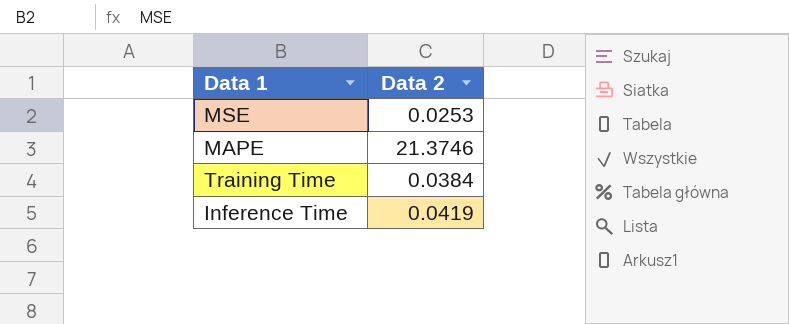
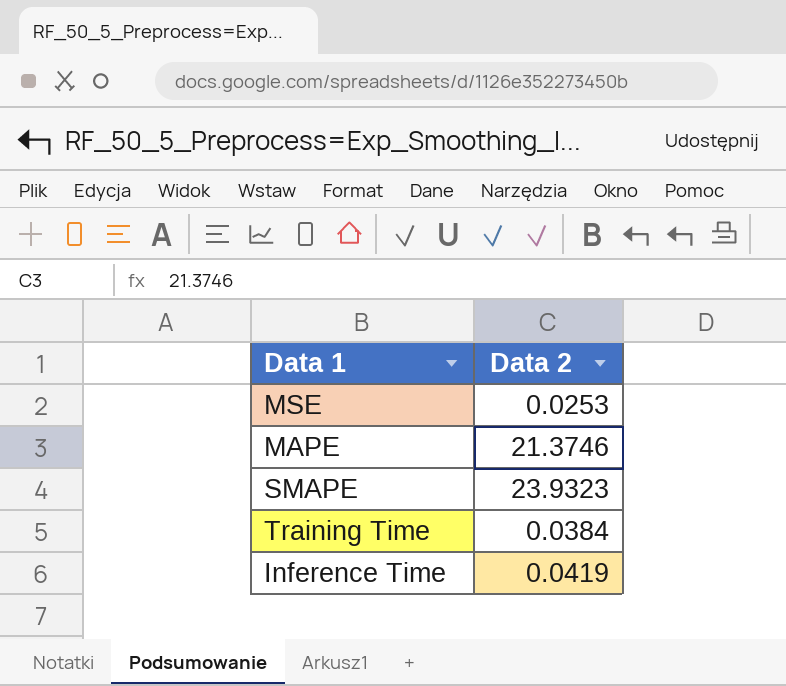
row SMAPE: none -> 23.9323

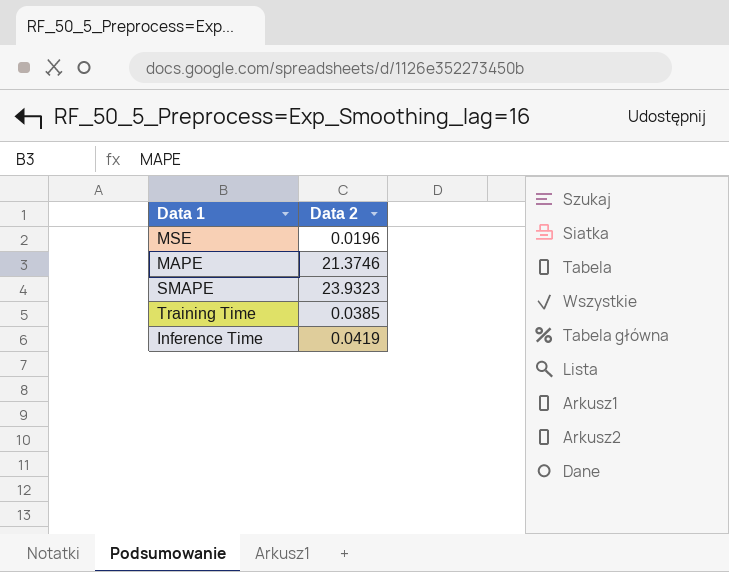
MSE | Data 2: 0.0253 -> 0.0196
Training Time | Data 2: 0.0384 -> 0.0385

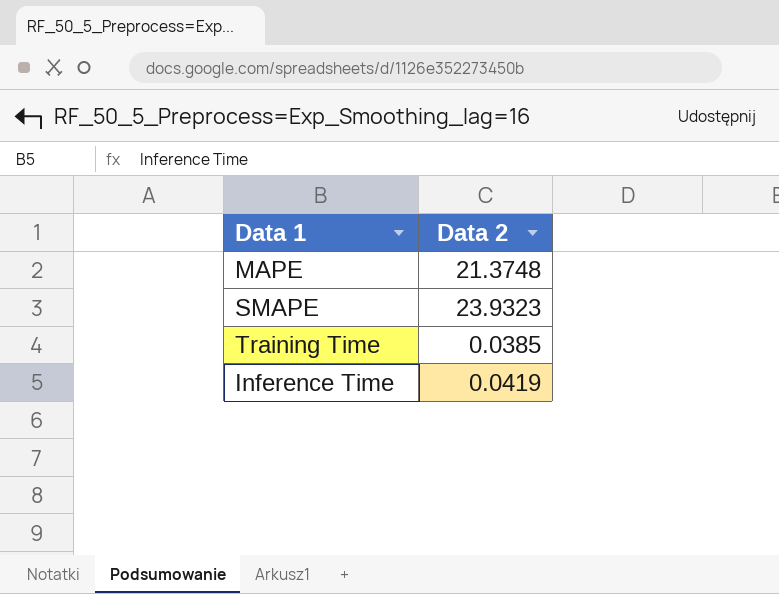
row MSE: 0.0196 -> none
MAPE | Data 2: 21.3746 -> 21.3748

